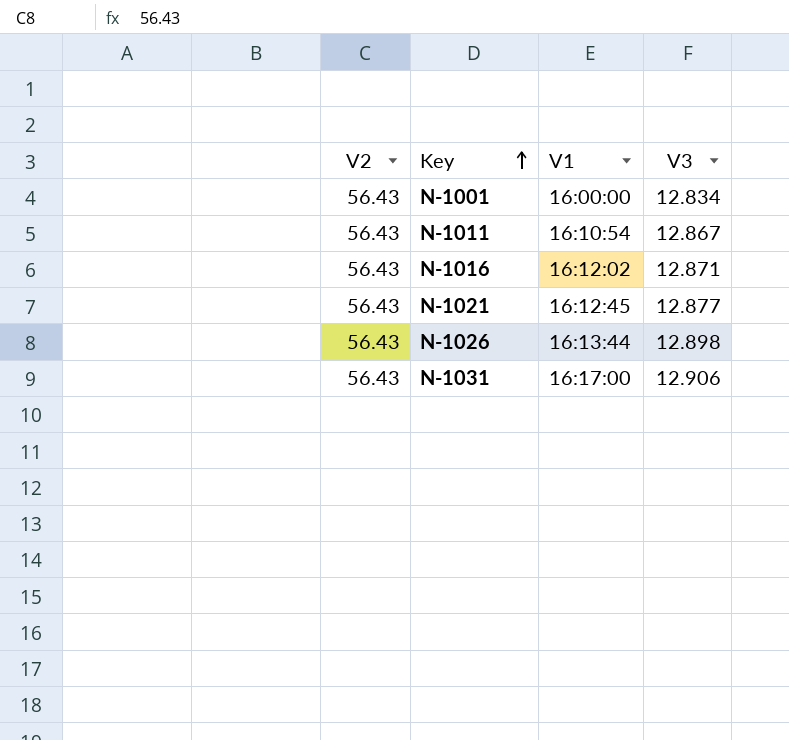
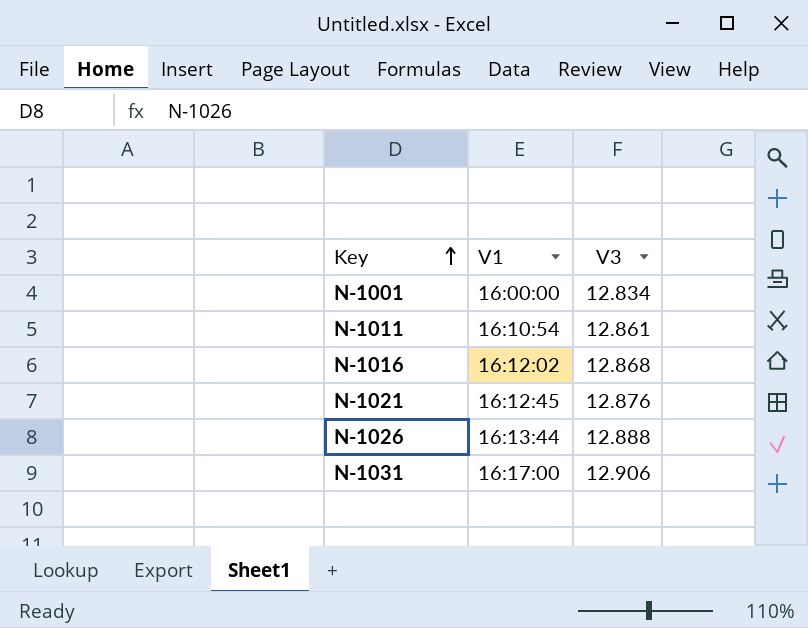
column V2 | position: 1 -> none
N-1011 | V3: 12.867 -> 12.861
N-1016 | V3: 12.871 -> 12.868
N-1021 | V3: 12.877 -> 12.876
N-1026 | V3: 12.898 -> 12.888

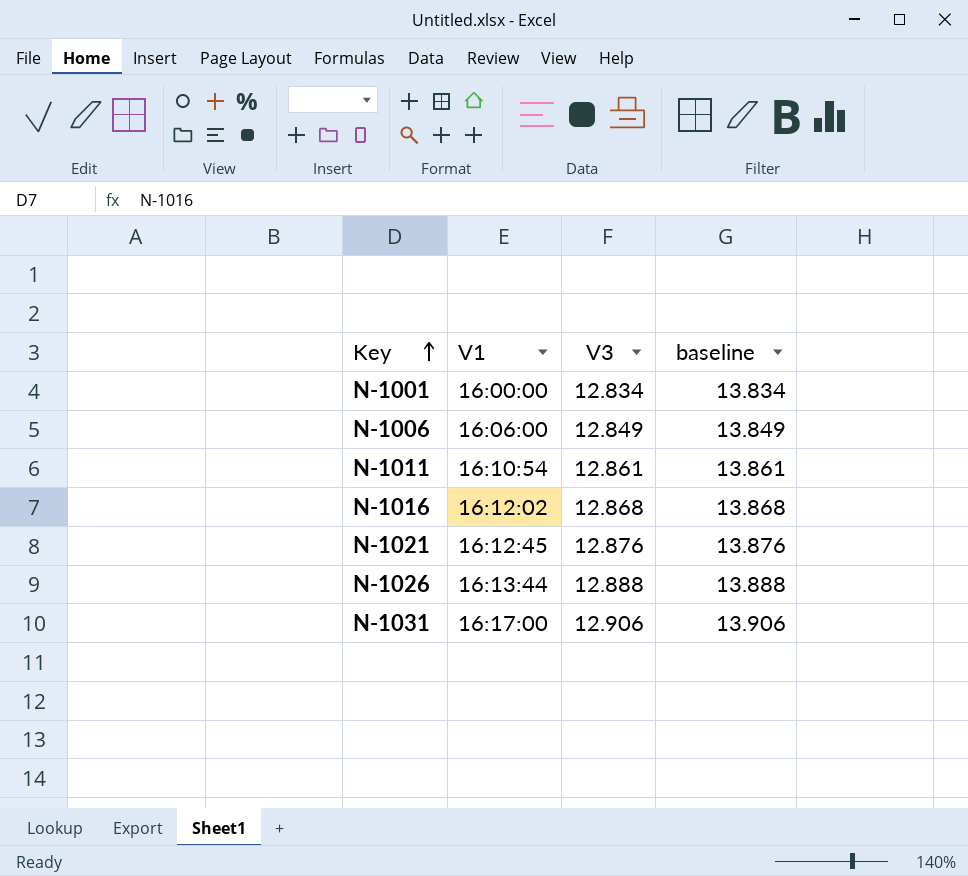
column baseline | formula: none -> [V3] + 1
row N-1006: none -> 16:06:00 | 12.849 | 13.849

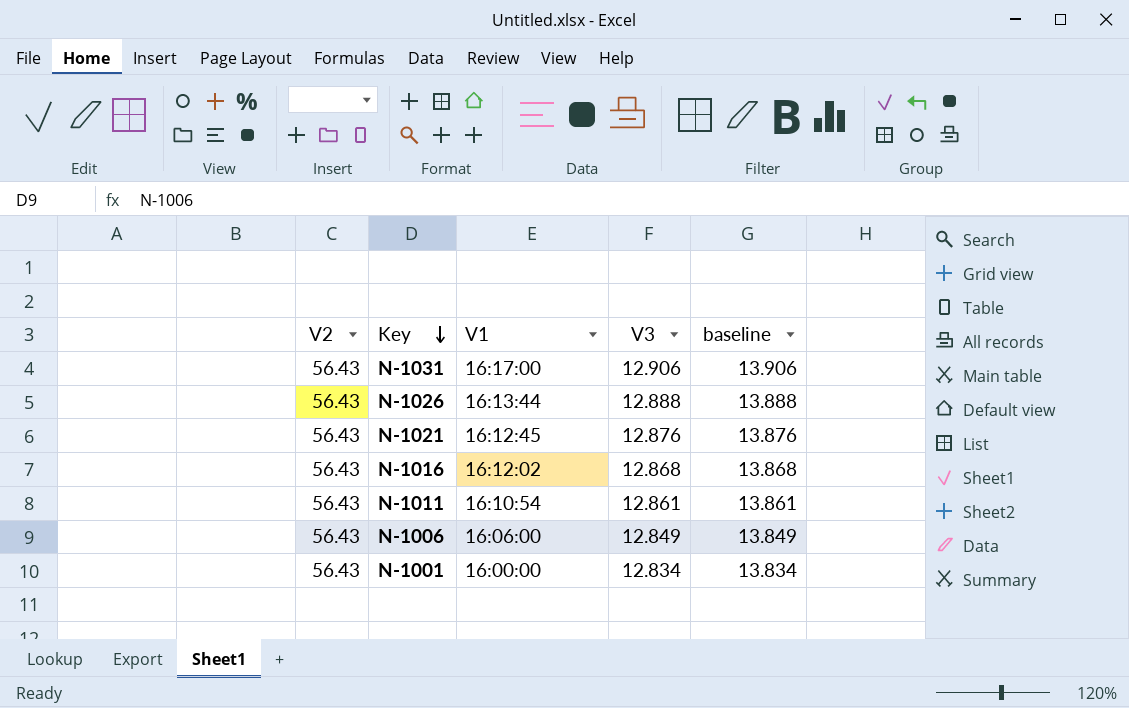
row order: Key ascending -> Key descending
column V2 | position: none -> 1

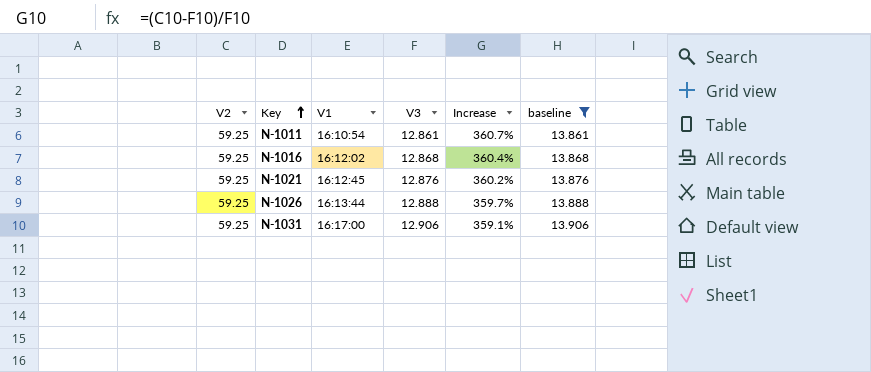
filter: none -> baseline >= 13.861
row order: Key descending -> Key ascending
column Increase | formula: none -> ([V2] - [V3]) / [V3]
N-1011 | V2: 56.43 -> 59.25
N-1016 | V2: 56.43 -> 59.25
N-1021 | V2: 56.43 -> 59.25
N-1026 | V2: 56.43 -> 59.25
N-1031 | V2: 56.43 -> 59.25

